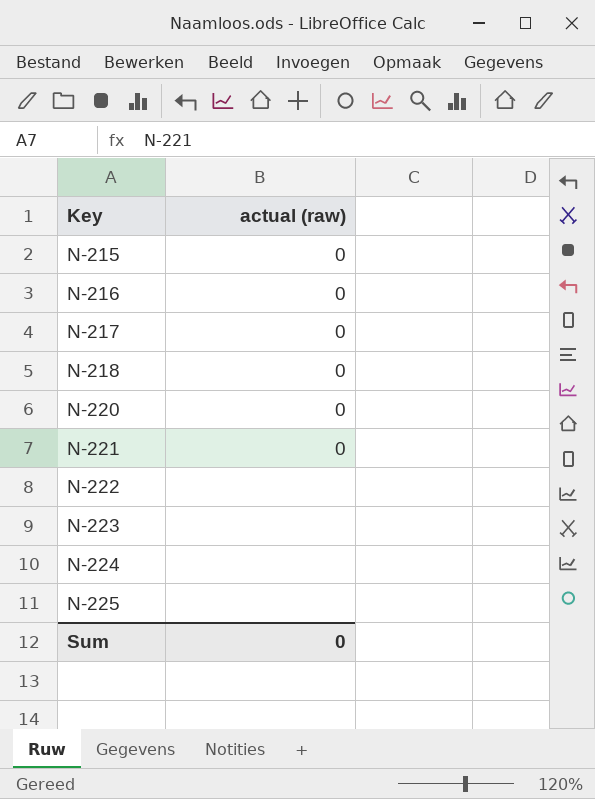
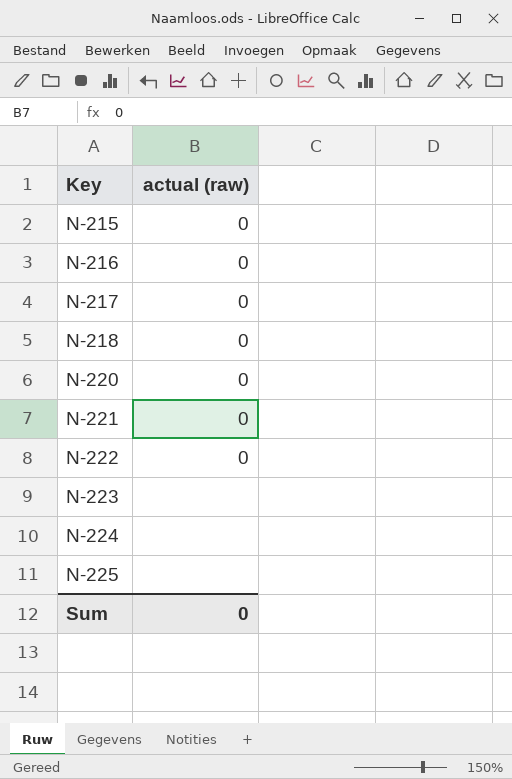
N-222 | actual (raw): none -> 0

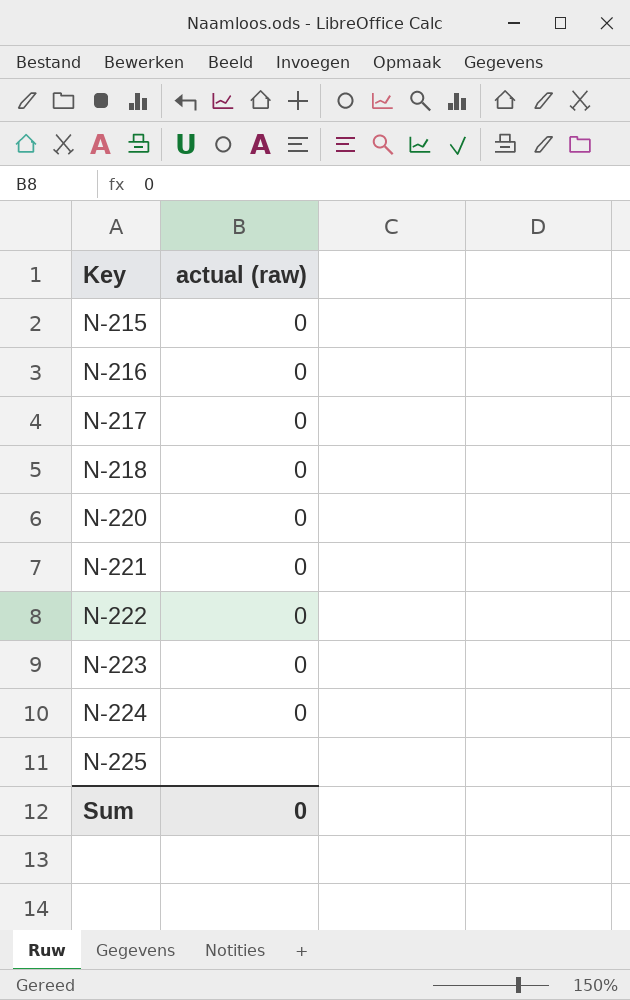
N-223 | actual (raw): none -> 0
N-224 | actual (raw): none -> 0

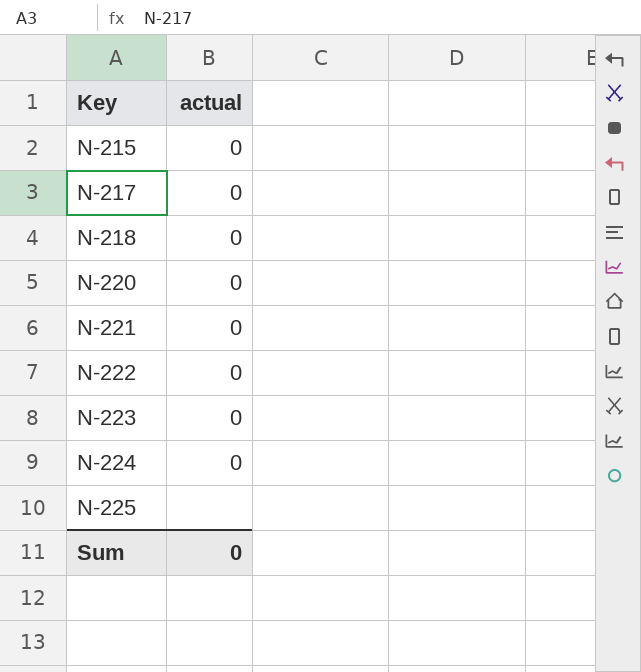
column name: actual (raw) -> actual
row N-216: 0 -> none

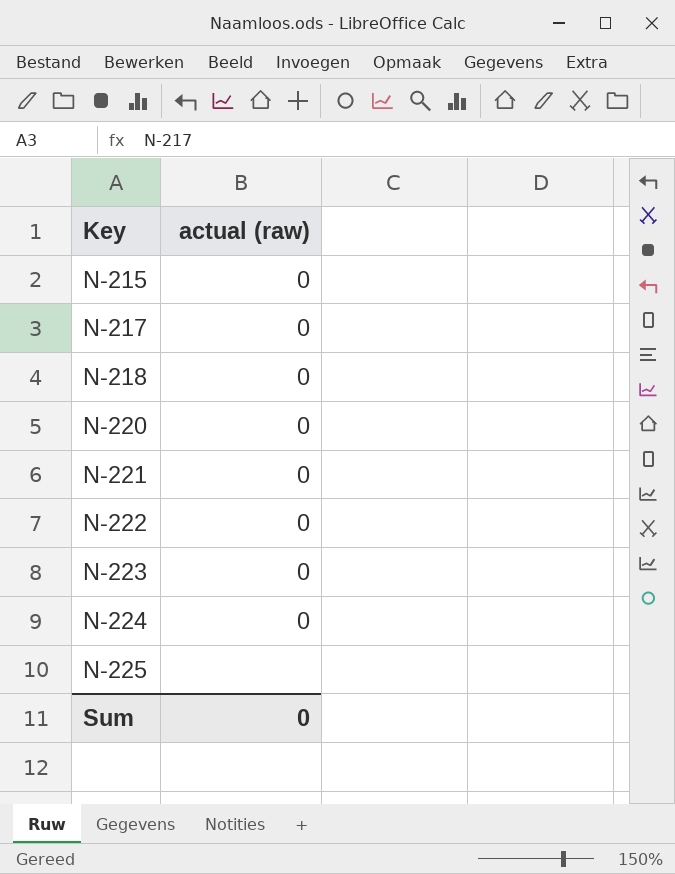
column name: actual -> actual (raw)

